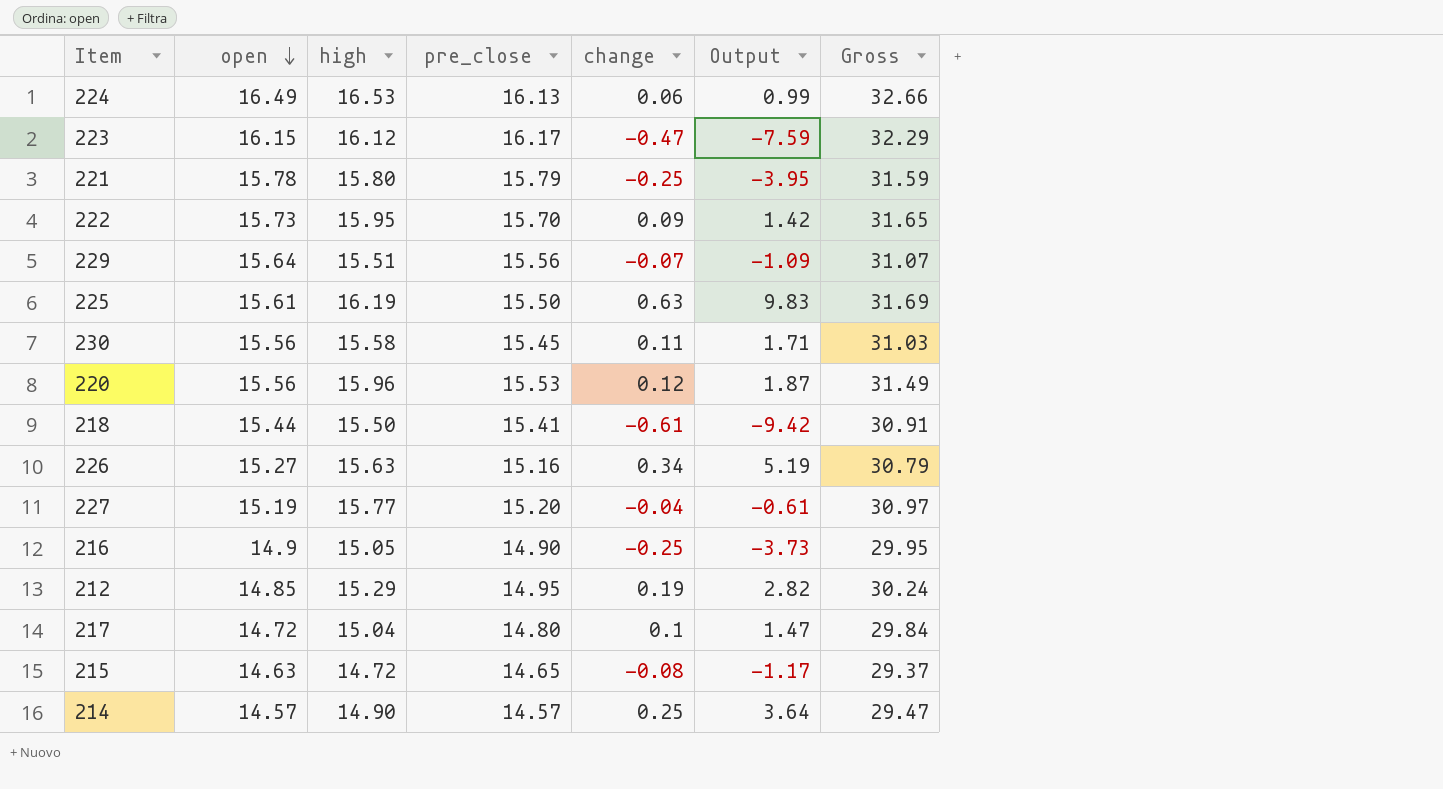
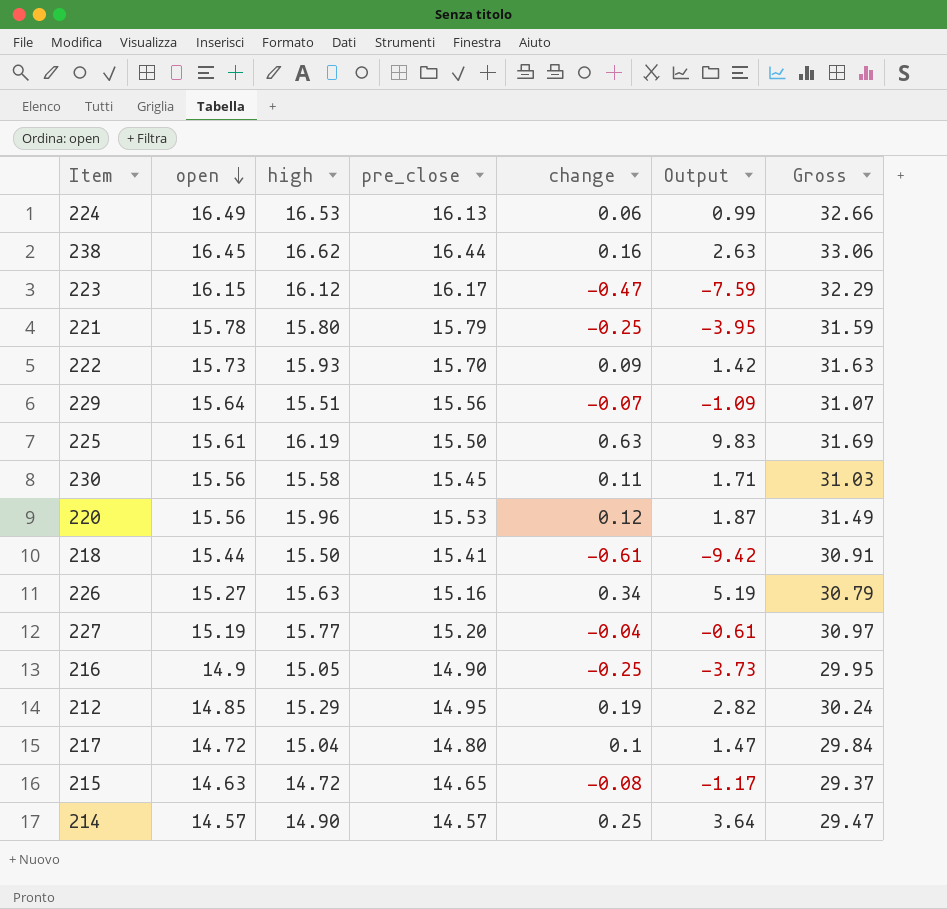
row 238: none -> 16.45 | 16.62 | 16.44 | 0.16 | 2.63 | 33.06
222 | high: 15.95 -> 15.93
222 | Gross: 31.65 -> 31.63

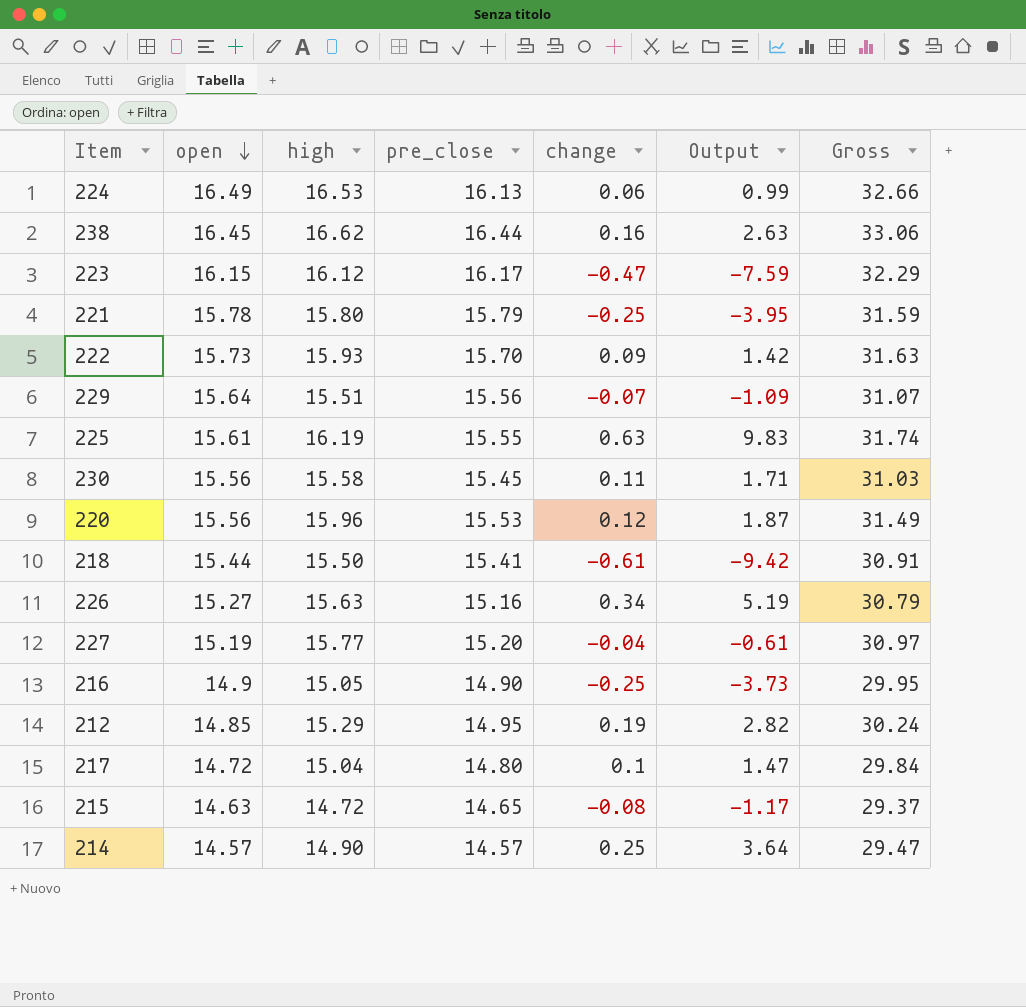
225 | pre_close: 15.50 -> 15.55
225 | Gross: 31.69 -> 31.74

